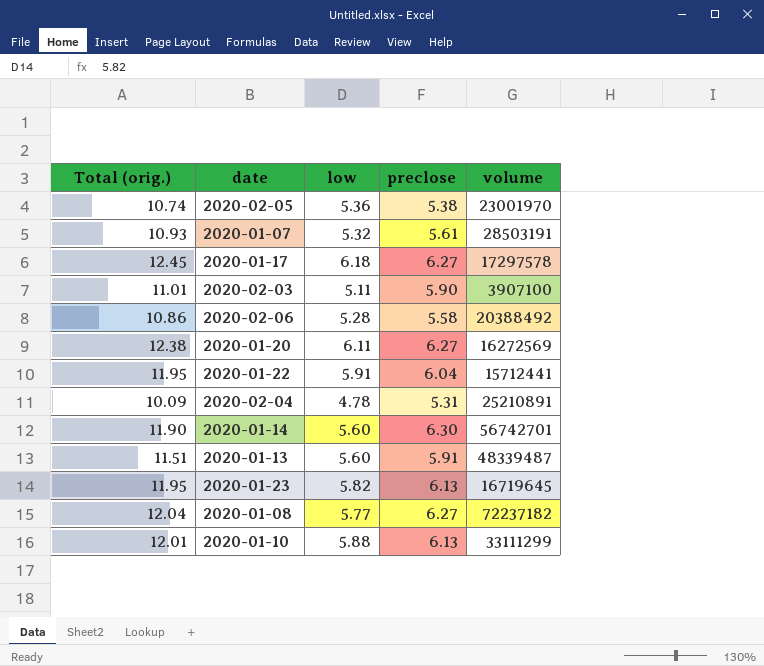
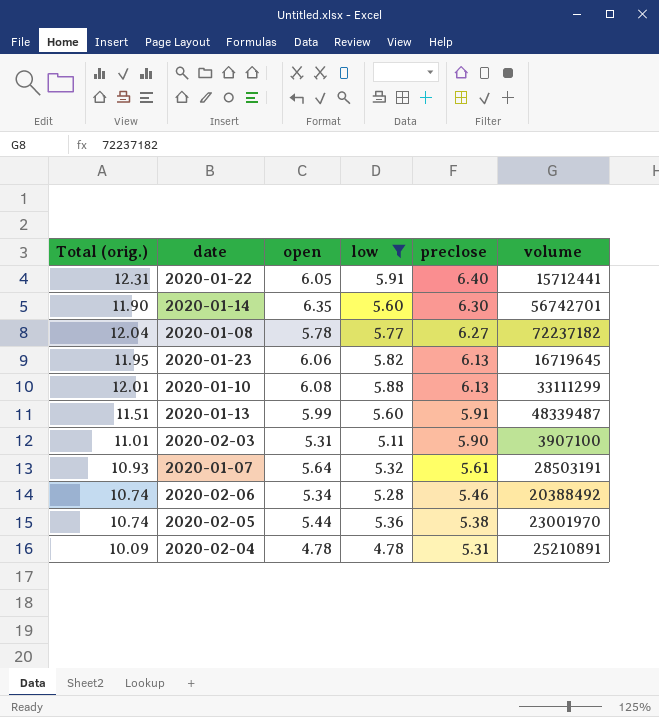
filter: none -> low <= 5.91
row order: none -> preclose descending
column open | position: none -> 3
2020-01-22 | Total (orig.): 11.95 -> 12.31
2020-01-22 | preclose: 6.04 -> 6.40
2020-02-06 | Total (orig.): 10.86 -> 10.74
2020-02-06 | preclose: 5.58 -> 5.46

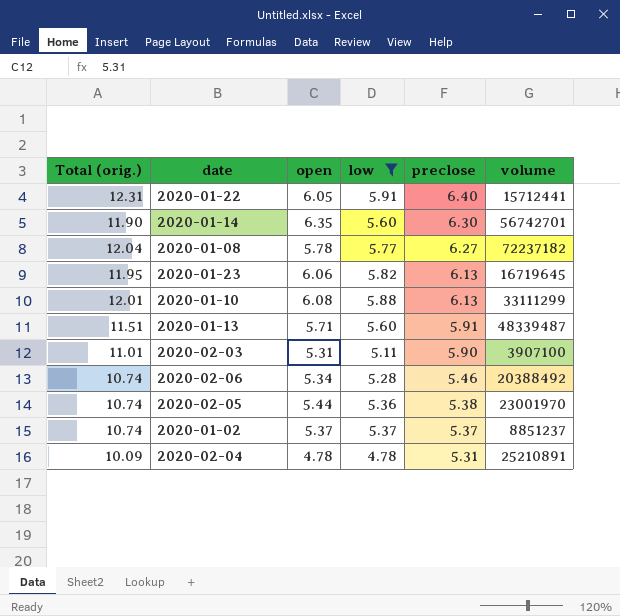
row 2020-01-07: 10.93 | 5.64 | 5.32 | 5.61 | 28503191 -> none
2020-01-13 | open: 5.99 -> 5.71
row 2020-01-02: none -> 10.74 | 5.37 | 5.37 | 5.37 | 8851237

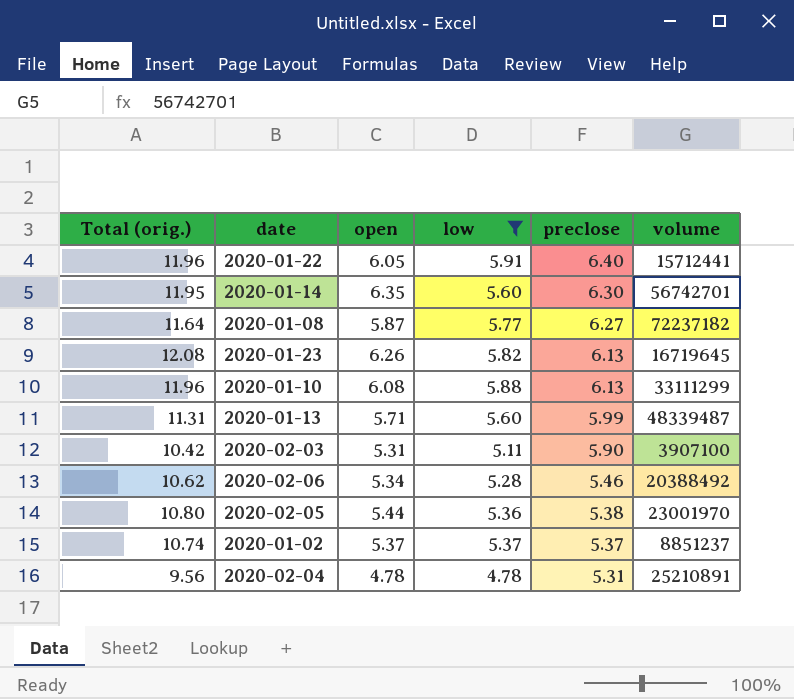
column Total (orig.) | formula: [low] + [preclose] -> [open] + [low]
2020-01-08 | open: 5.78 -> 5.87
2020-01-23 | open: 6.06 -> 6.26
2020-01-13 | preclose: 5.91 -> 5.99

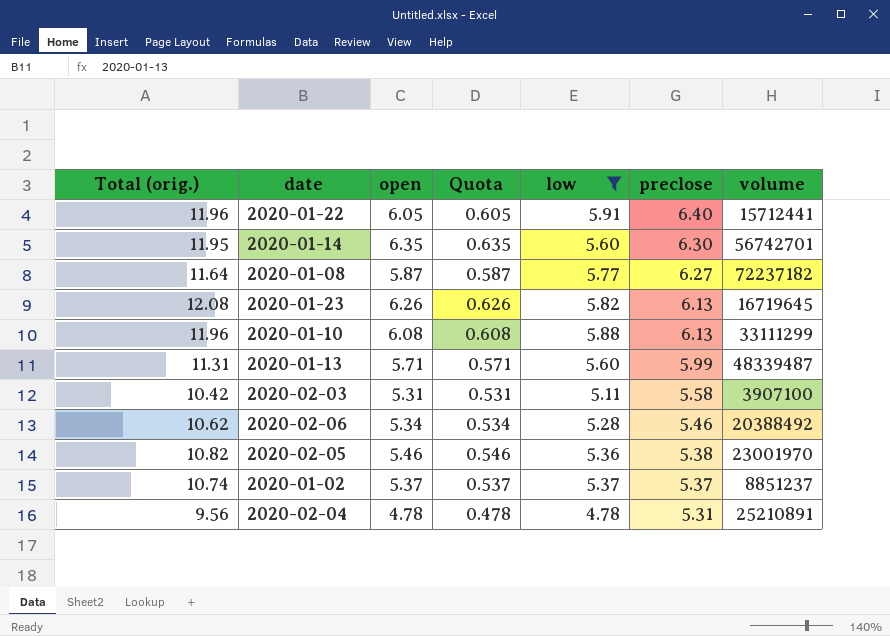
column Quota | formula: none -> [open] * 0.1
2020-02-03 | preclose: 5.90 -> 5.58
2020-02-05 | Total (orig.): 10.80 -> 10.82
2020-02-05 | open: 5.44 -> 5.46

